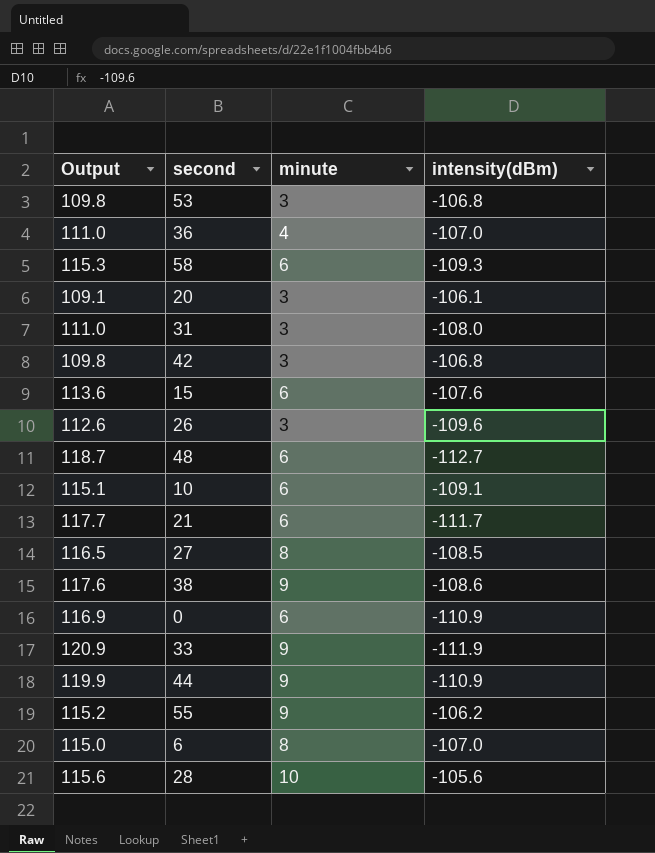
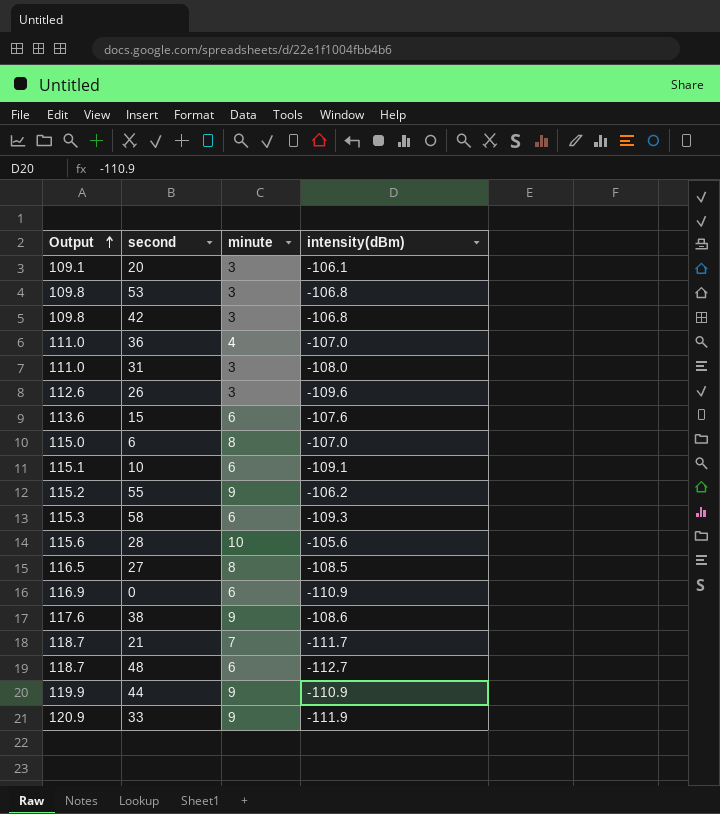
row order: none -> Output ascending
21 | Output: 117.7 -> 118.7
21 | minute: 6 -> 7

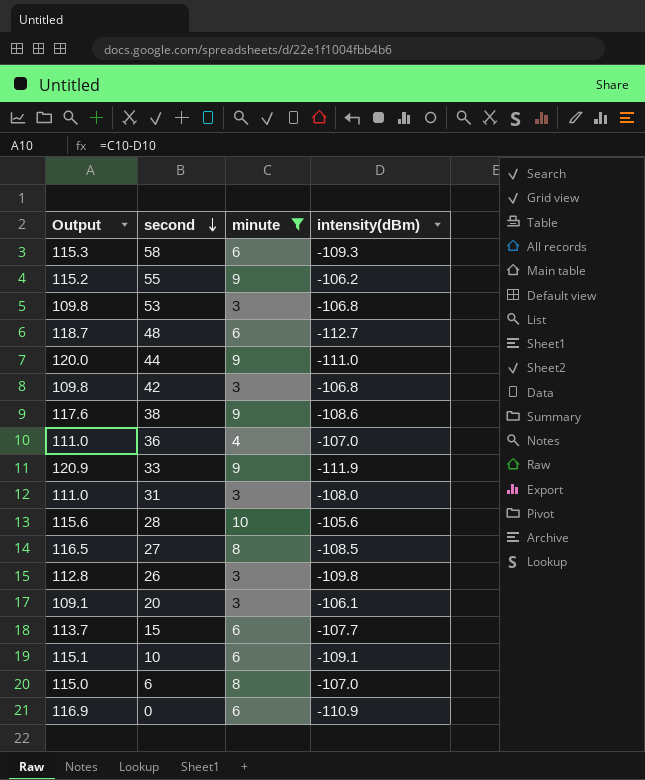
filter: none -> minute != 7
row order: Output ascending -> second descending
44 | Output: 119.9 -> 120.0
44 | intensity(dBm): -110.9 -> -111.0
26 | Output: 112.6 -> 112.8
26 | intensity(dBm): -109.6 -> -109.8
15 | Output: 113.6 -> 113.7
15 | intensity(dBm): -107.6 -> -107.7

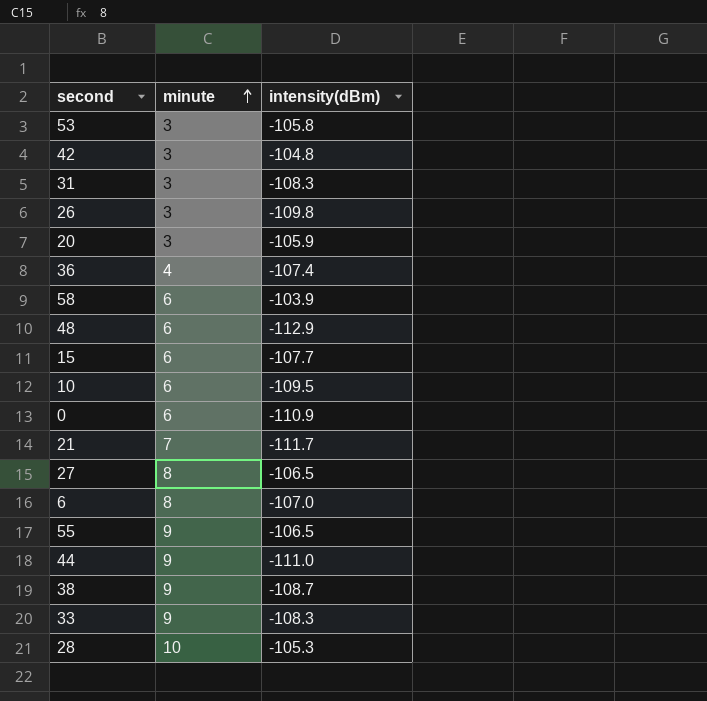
filter: minute != 7 -> none
row order: second descending -> minute ascending
column Output | formula: [minute] - [intensity(dBm)] -> none
53 | intensity(dBm): -106.8 -> -105.8
42 | intensity(dBm): -106.8 -> -104.8
31 | intensity(dBm): -108.0 -> -108.3
20 | intensity(dBm): -106.1 -> -105.9
36 | intensity(dBm): -107.0 -> -107.4
58 | intensity(dBm): -109.3 -> -103.9
48 | intensity(dBm): -112.7 -> -112.9
10 | intensity(dBm): -109.1 -> -109.5
27 | intensity(dBm): -108.5 -> -106.5
55 | intensity(dBm): -106.2 -> -106.5
38 | intensity(dBm): -108.6 -> -108.7
33 | intensity(dBm): -111.9 -> -108.3
28 | intensity(dBm): -105.6 -> -105.3

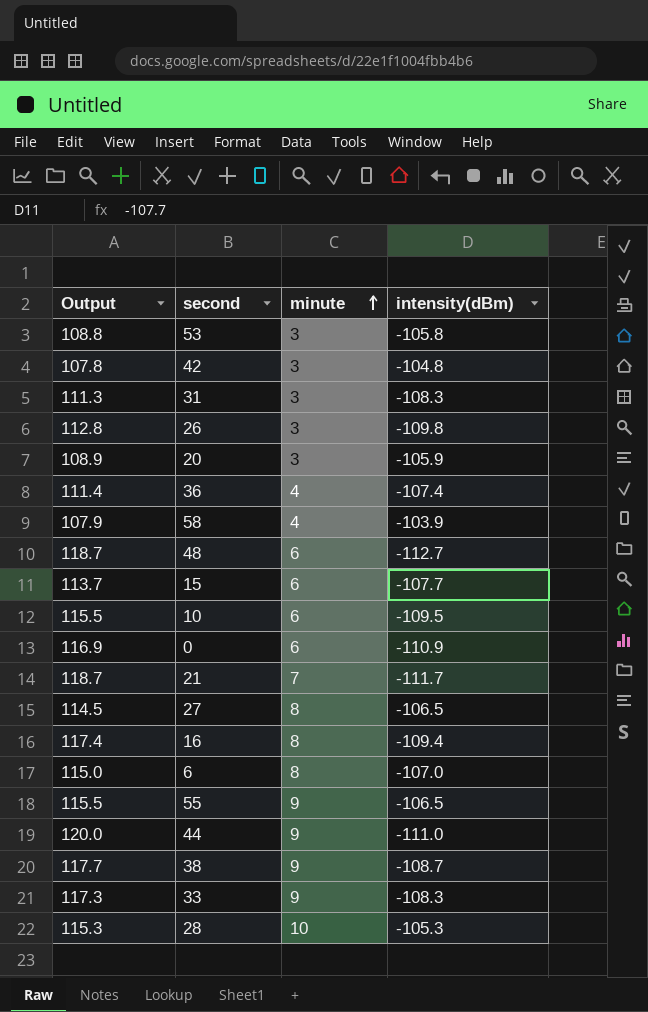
column Output | formula: none -> [minute] - [intensity(dBm)]
58 | minute: 6 -> 4
48 | intensity(dBm): -112.9 -> -112.7
row 16: none -> 117.4 | 8 | -109.4

